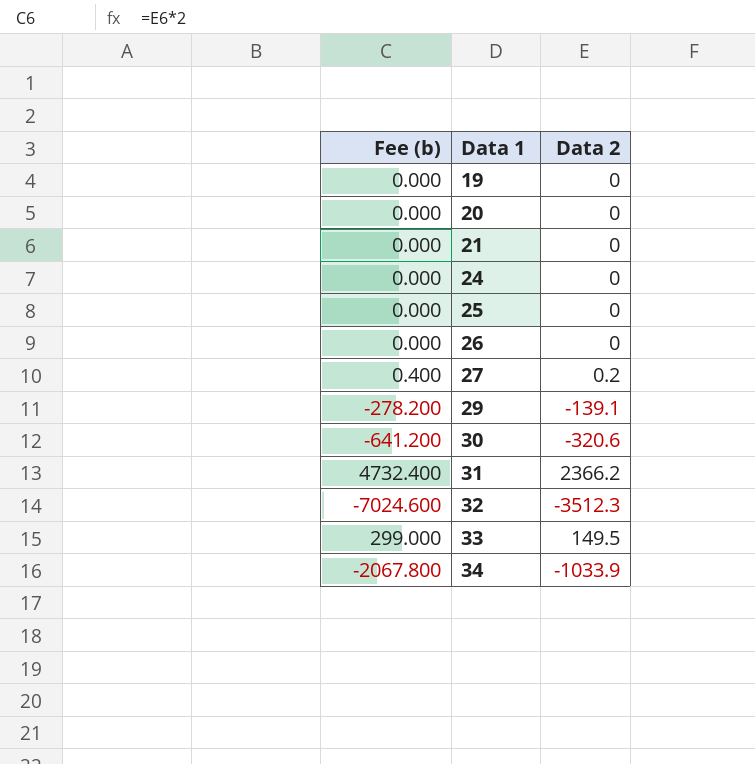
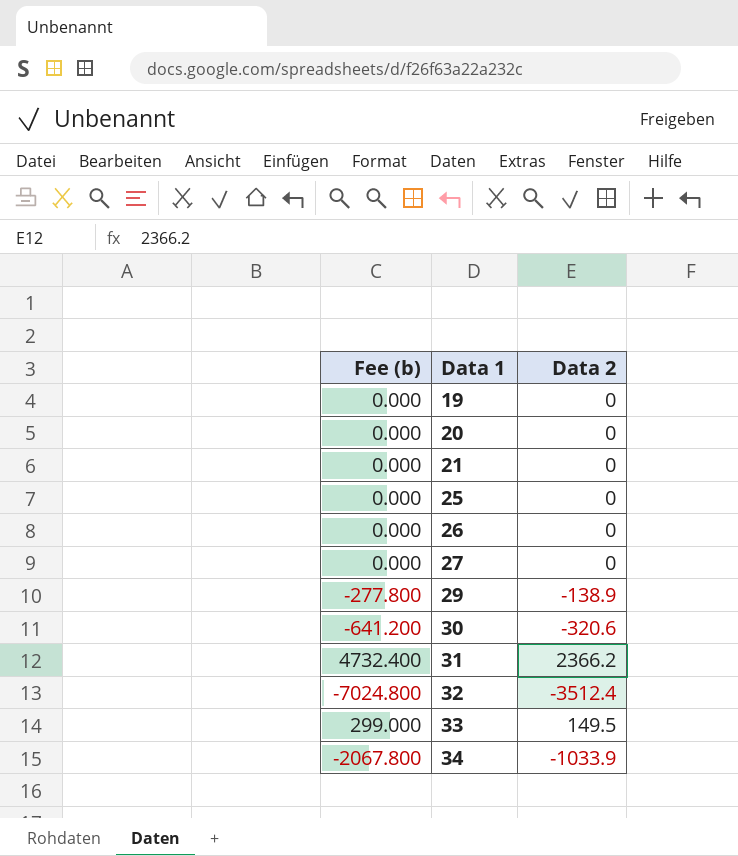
row 24: 0.000 | 0 -> none
27 | Fee (b): 0.400 -> 0.000
27 | Data 2: 0.2 -> 0
29 | Fee (b): -278.200 -> -277.800
29 | Data 2: -139.1 -> -138.9
32 | Fee (b): -7024.600 -> -7024.800
32 | Data 2: -3512.3 -> -3512.4

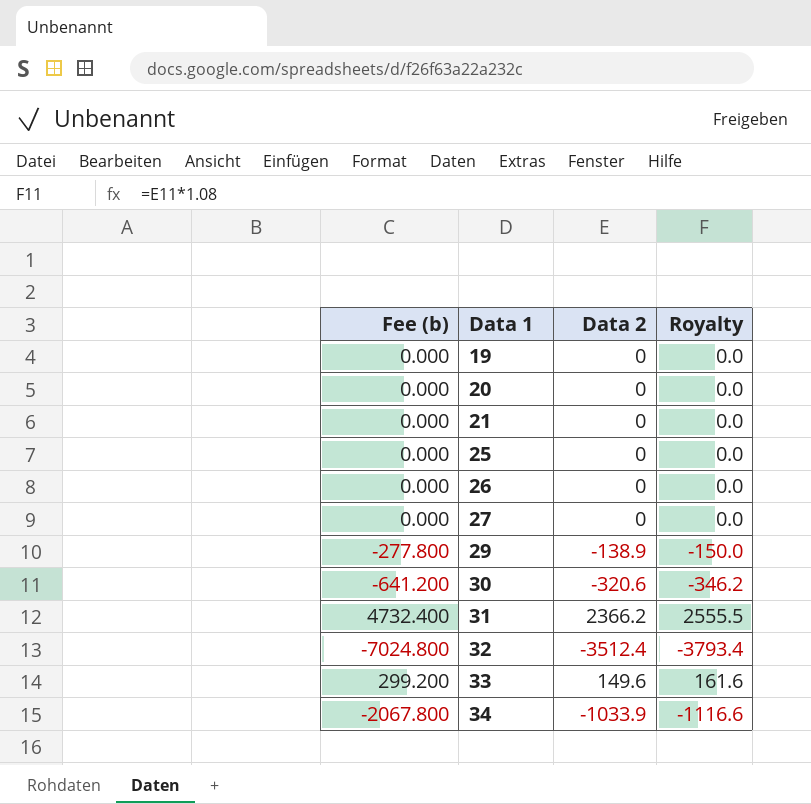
column Royalty | formula: none -> [Data 2] * 1.08
33 | Fee (b): 299.000 -> 299.200
33 | Data 2: 149.5 -> 149.6

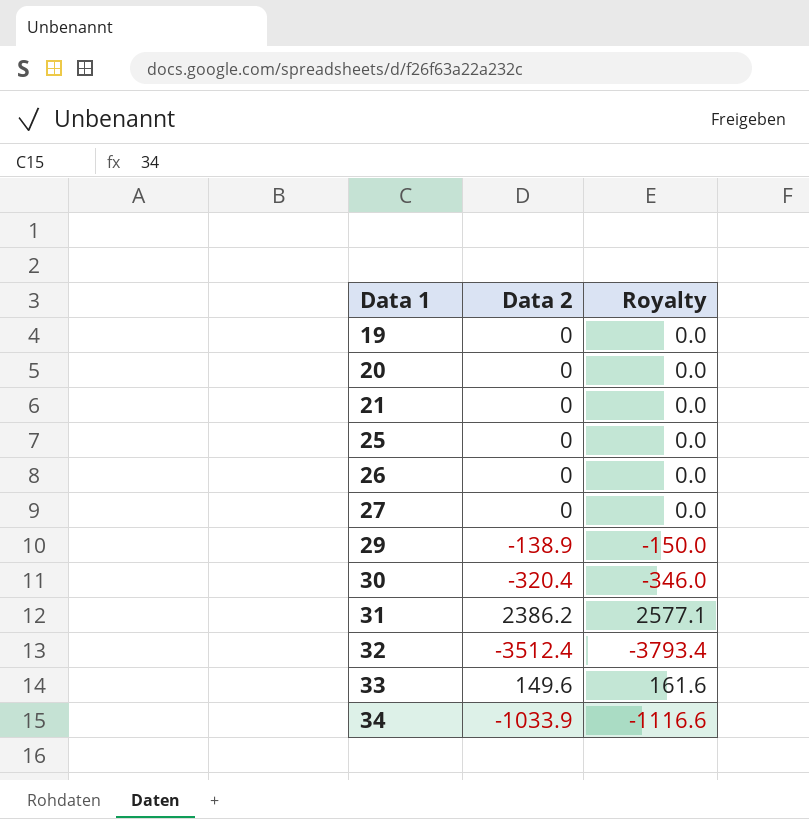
column Fee (b) | formula: [Data 2] * 2 -> none
30 | Data 2: -320.6 -> -320.4
30 | Royalty: -346.2 -> -346.0
31 | Data 2: 2366.2 -> 2386.2
31 | Royalty: 2555.5 -> 2577.1

